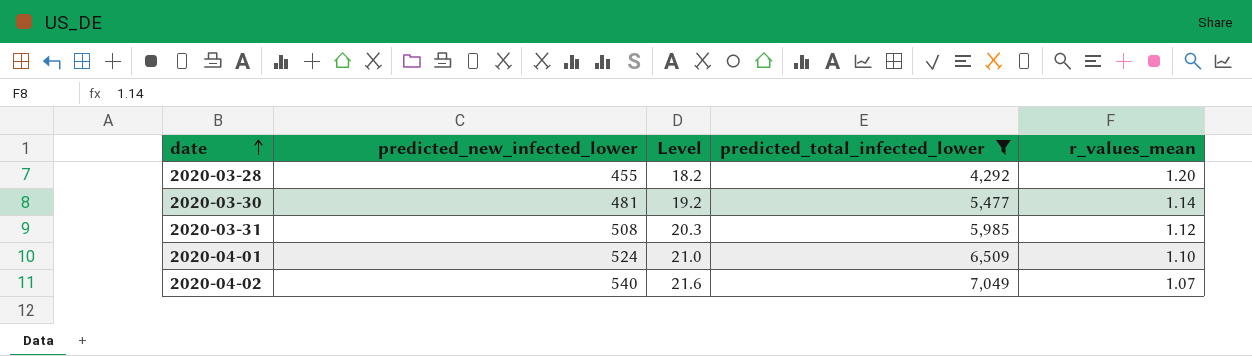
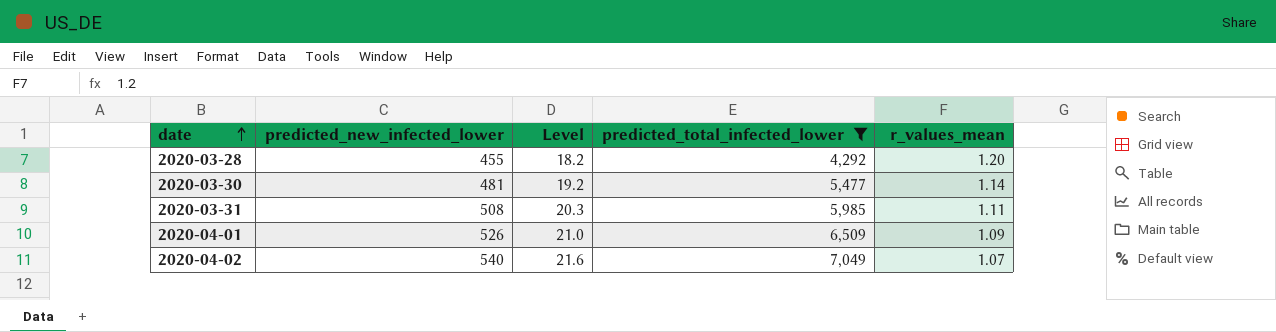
2020-03-31 | r_values_mean: 1.12 -> 1.11
2020-04-01 | predicted_new_infected_lower: 524 -> 526
2020-04-01 | r_values_mean: 1.10 -> 1.09

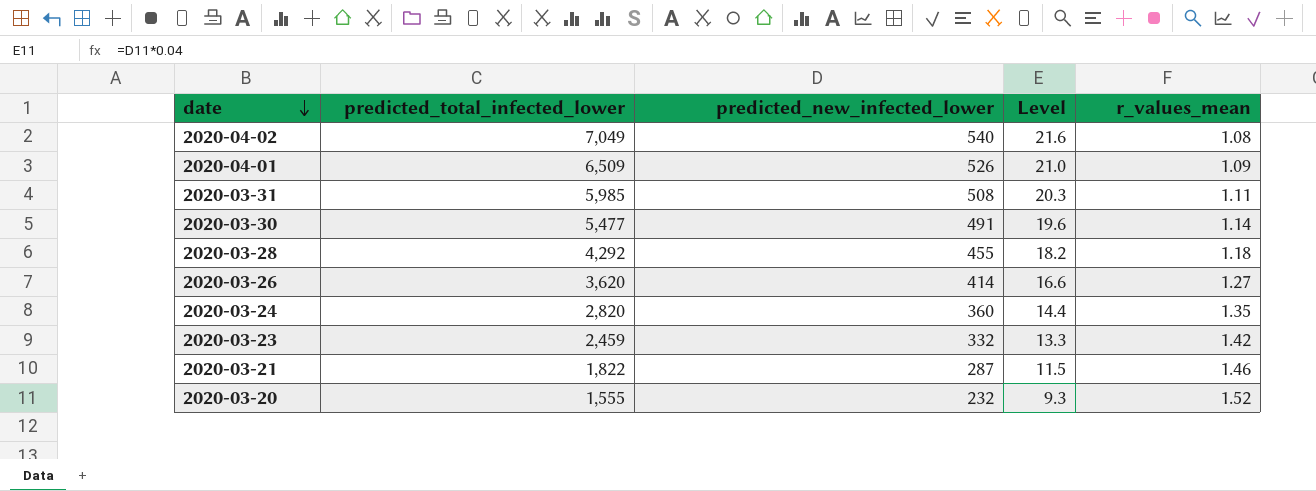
filter: predicted_total_infected_lower >= 4,292 -> none
row order: date ascending -> date descending
column predicted_total_infected_lower | position: 4 -> 2
2020-04-02 | r_values_mean: 1.07 -> 1.08
2020-03-30 | predicted_new_infected_lower: 481 -> 491
2020-03-30 | Level: 19.2 -> 19.6
2020-03-28 | r_values_mean: 1.20 -> 1.18

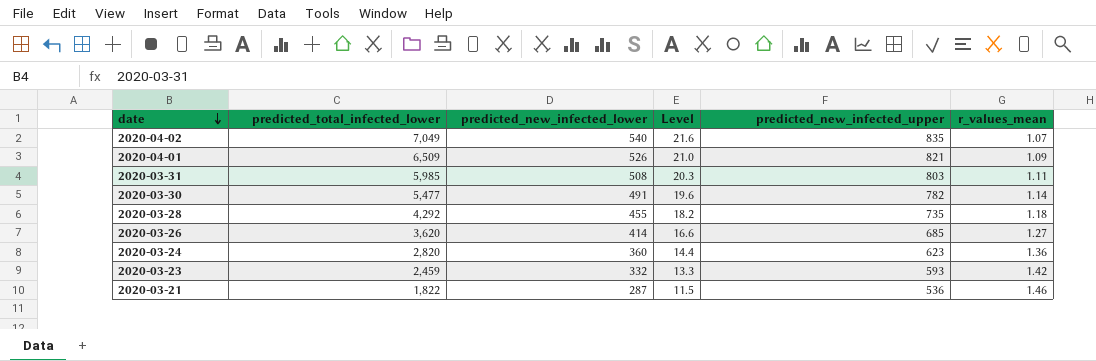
column predicted_new_infected_upper | position: none -> 5
row 2020-03-20: 1,555 | 232 | 9.3 | 1.52 -> none
2020-04-02 | r_values_mean: 1.08 -> 1.07
2020-03-24 | r_values_mean: 1.35 -> 1.36

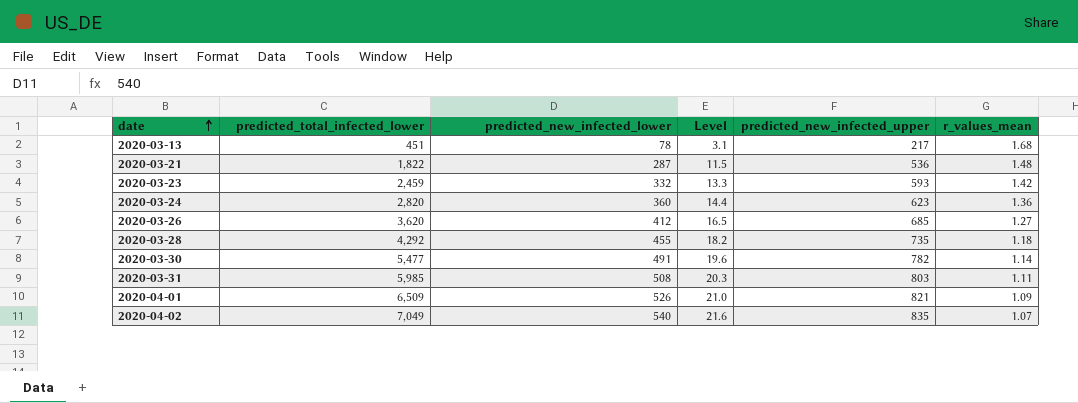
row order: date descending -> date ascending
row 2020-03-13: none -> 451 | 78 | 3.1 | 217 | 1.68
2020-03-21 | r_values_mean: 1.46 -> 1.48
2020-03-26 | predicted_new_infected_lower: 414 -> 412
2020-03-26 | Level: 16.6 -> 16.5

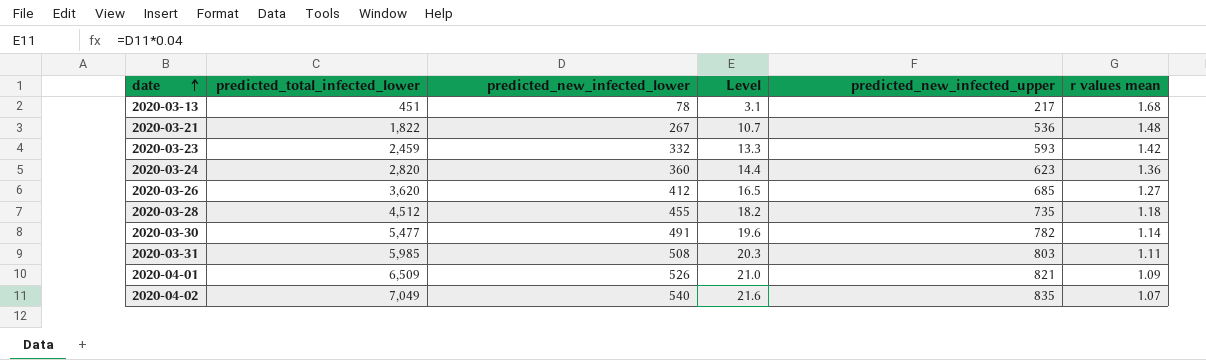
column name: r_values_mean -> r values mean
2020-03-21 | predicted_new_infected_lower: 287 -> 267
2020-03-21 | Level: 11.5 -> 10.7
2020-03-28 | predicted_total_infected_lower: 4,292 -> 4,512

